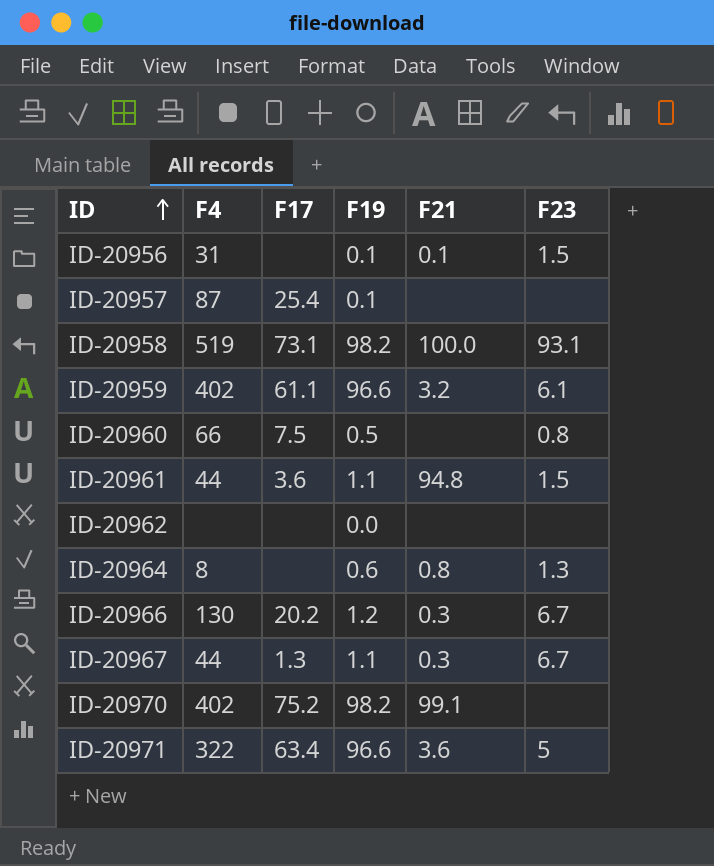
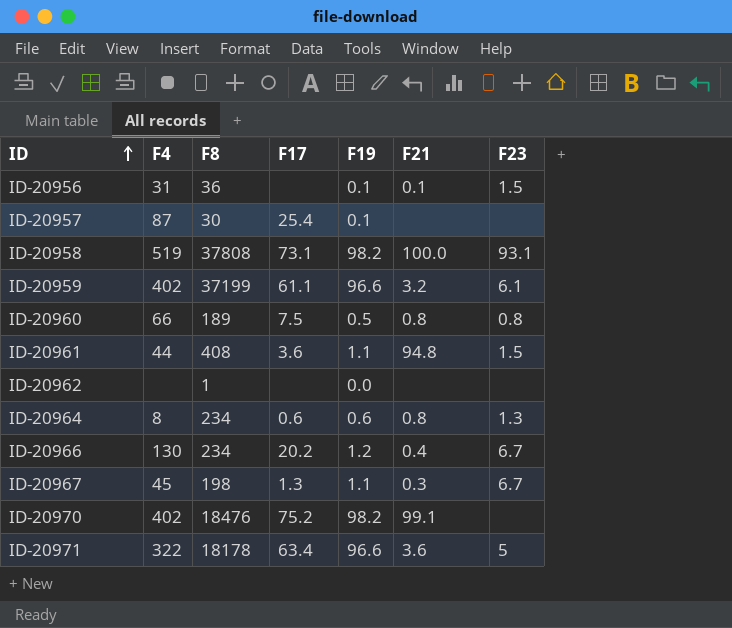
column F8 | position: none -> 3
ID-20960 | F21: none -> 0.8
ID-20964 | F17: none -> 0.6
ID-20966 | F21: 0.3 -> 0.4
ID-20967 | F4: 44 -> 45

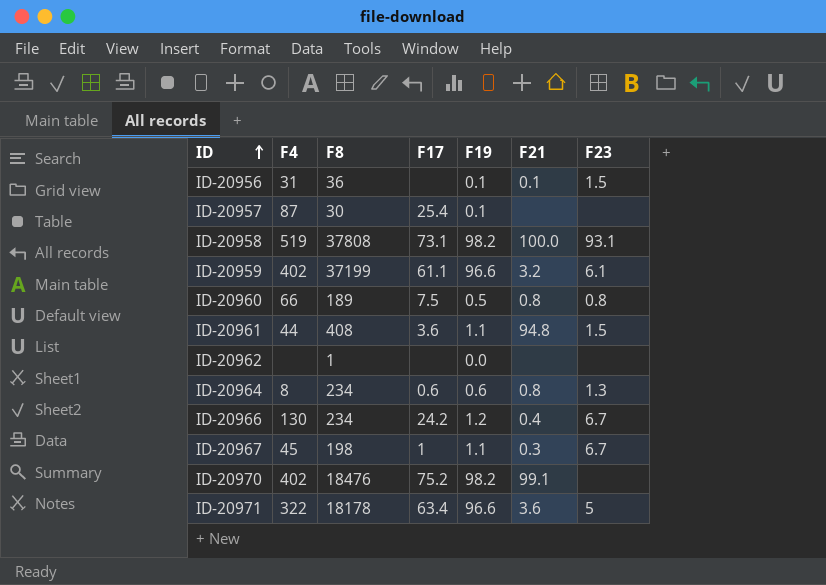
ID-20966 | F17: 20.2 -> 24.2
ID-20967 | F17: 1.3 -> 1

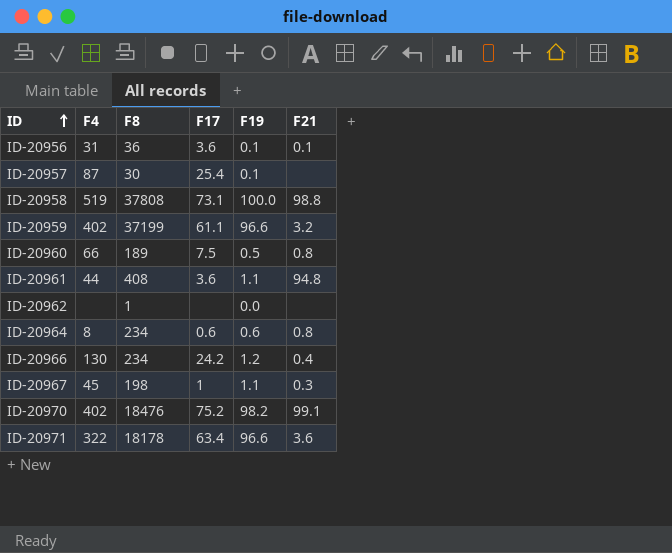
column F23 | position: 7 -> none
ID-20956 | F17: none -> 3.6
ID-20958 | F19: 98.2 -> 100.0
ID-20958 | F21: 100.0 -> 98.8

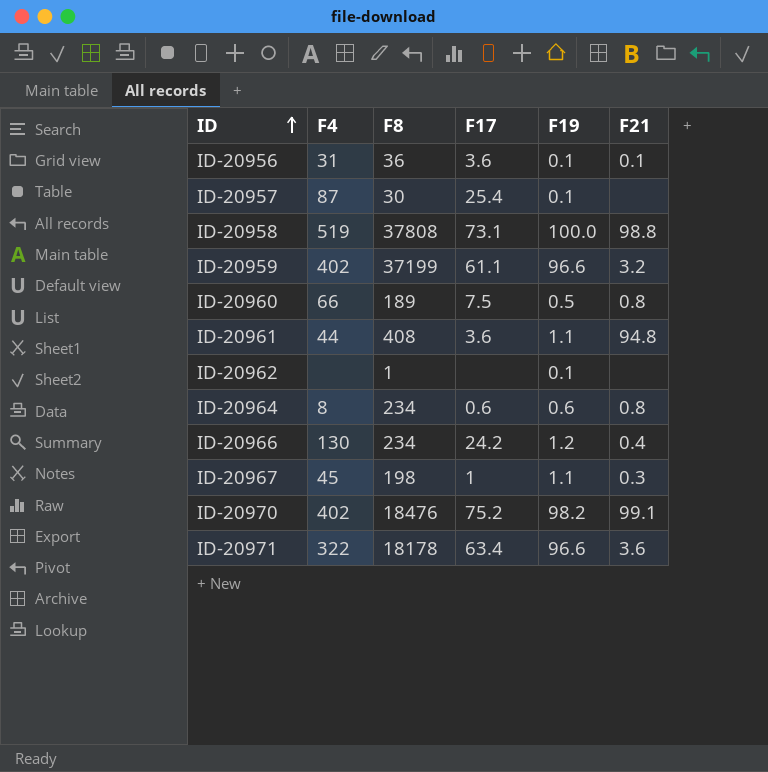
ID-20962 | F19: 0.0 -> 0.1

